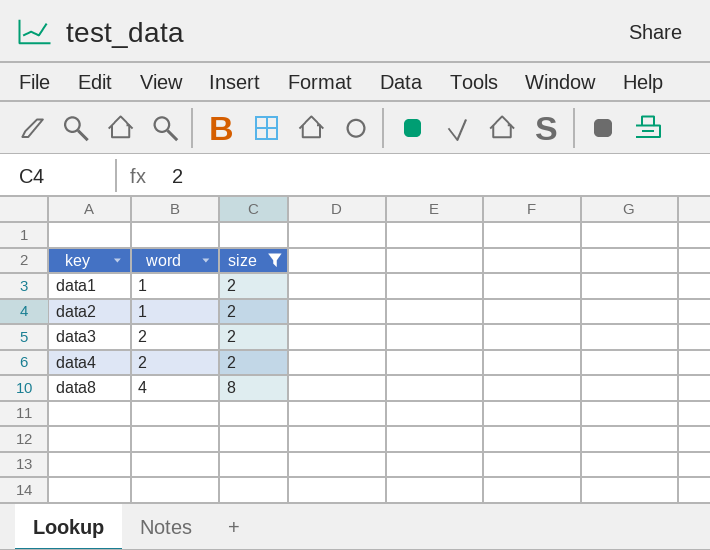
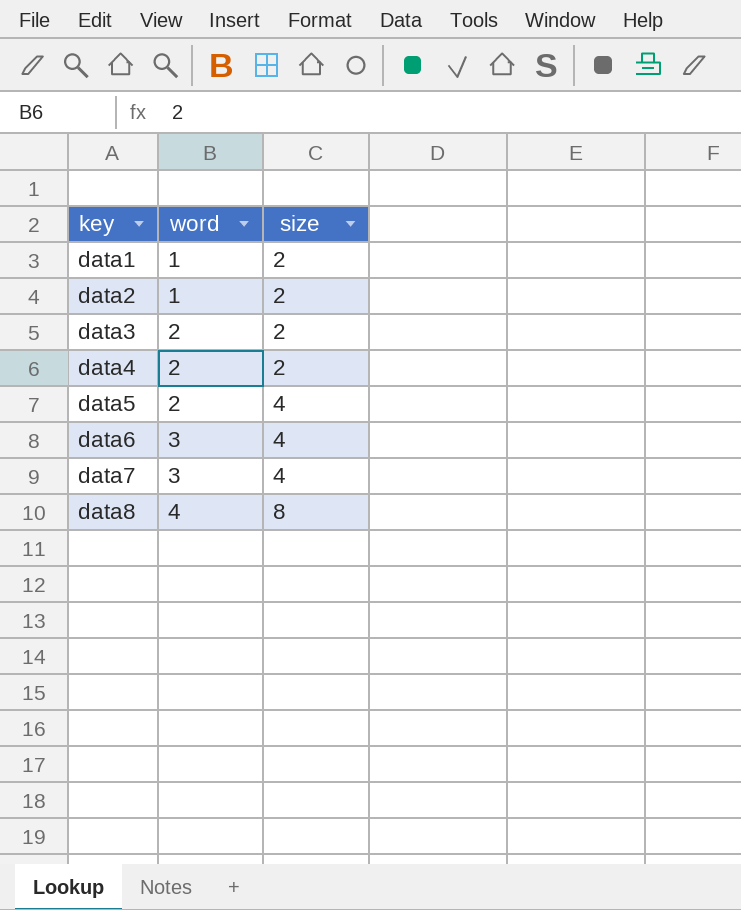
filter: size != 4 -> none

